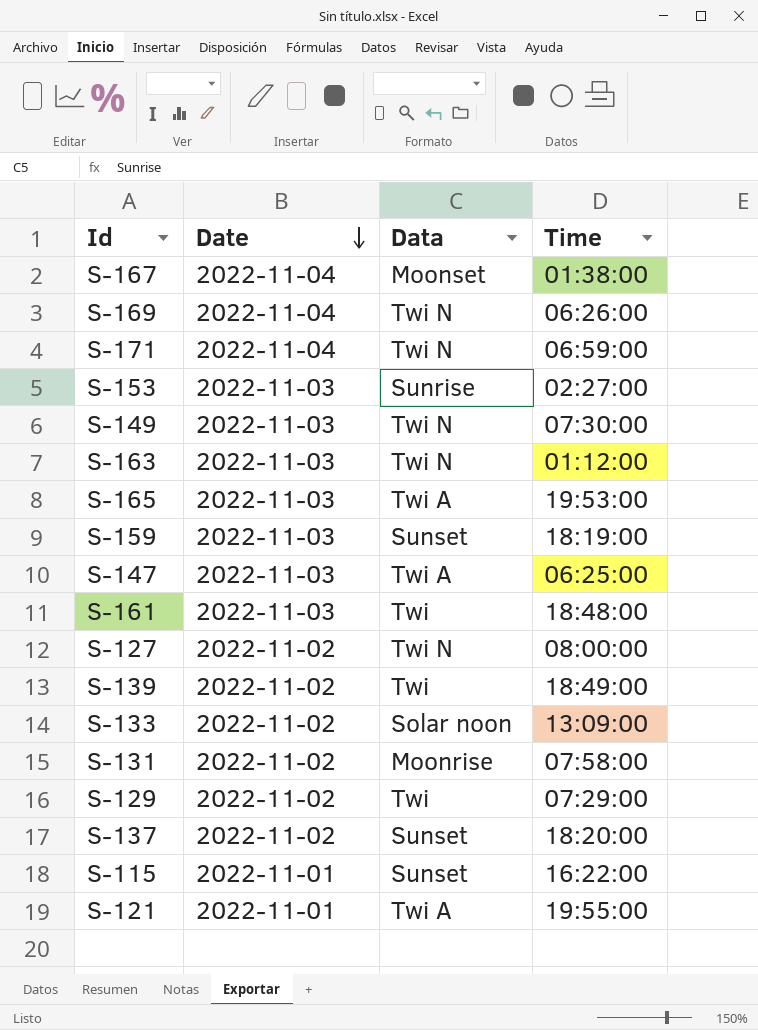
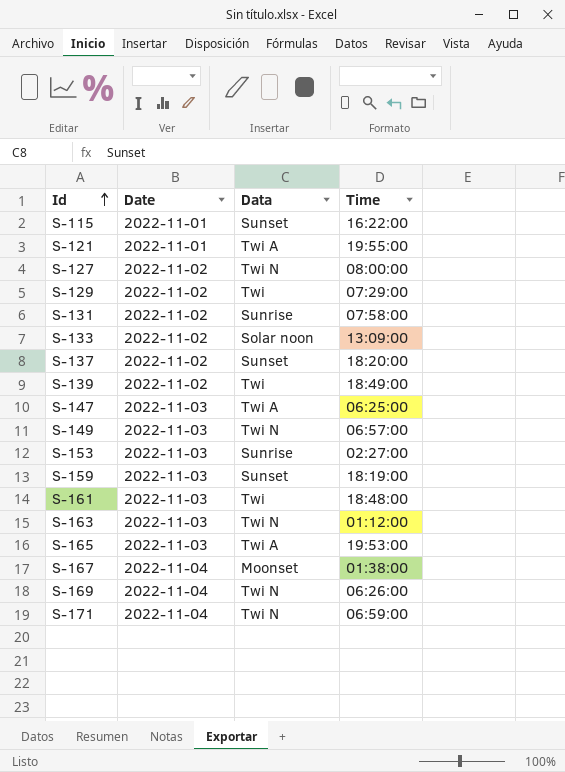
row order: Date descending -> Id ascending
S-131 | Data: Moonrise -> Sunrise
S-149 | Time: 07:30:00 -> 06:57:00

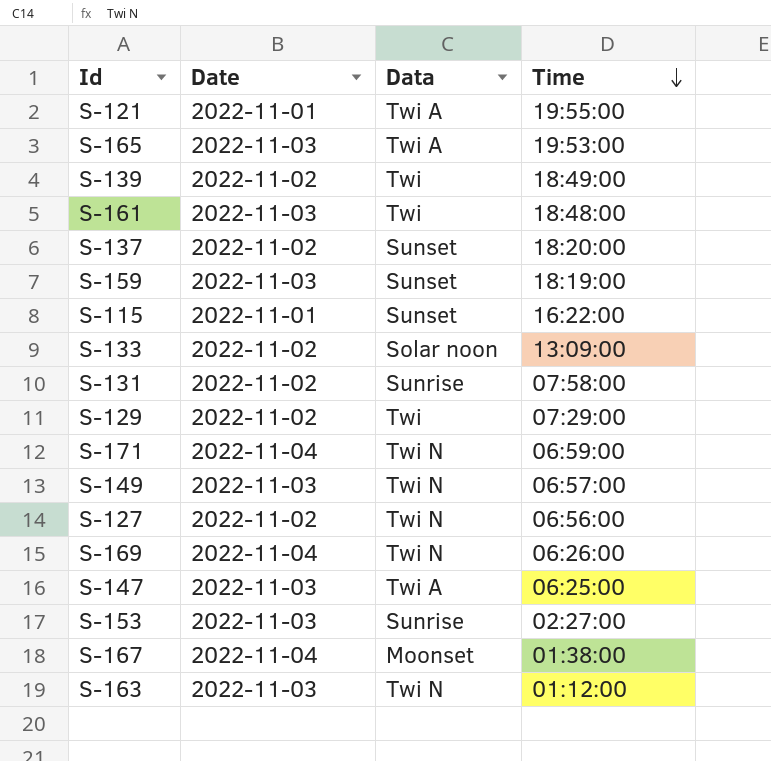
row order: Id ascending -> Time descending
S-127 | Time: 08:00:00 -> 06:56:00

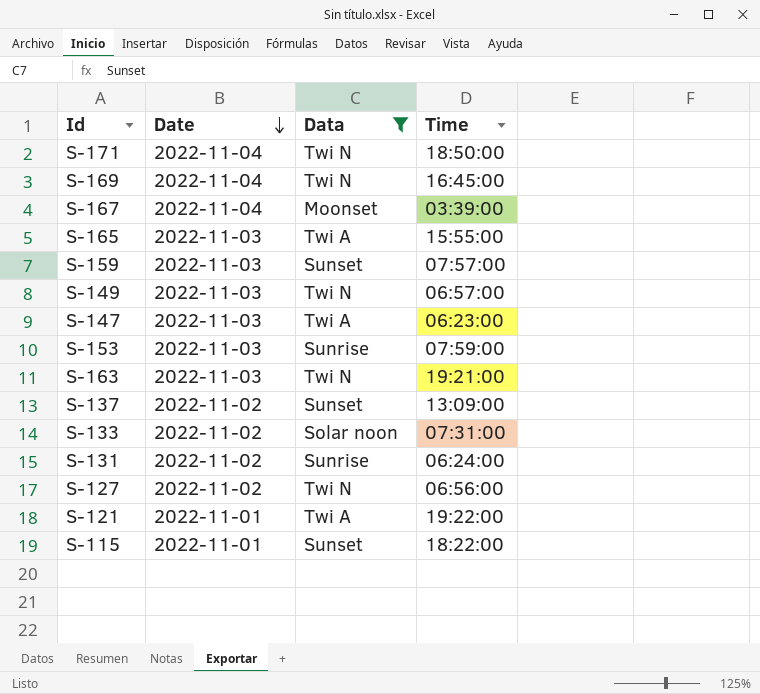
filter: none -> Data != Twi
row order: Time descending -> Date descending
S-171 | Time: 06:59:00 -> 18:50:00
S-169 | Time: 06:26:00 -> 16:45:00
S-167 | Time: 01:38:00 -> 03:39:00
S-165 | Time: 19:53:00 -> 15:55:00
S-159 | Time: 18:19:00 -> 07:57:00
S-147 | Time: 06:25:00 -> 06:23:00
S-153 | Time: 02:27:00 -> 07:59:00
S-163 | Time: 01:12:00 -> 19:21:00
S-137 | Time: 18:20:00 -> 13:09:00
S-133 | Time: 13:09:00 -> 07:31:00
S-131 | Time: 07:58:00 -> 06:24:00
S-121 | Time: 19:55:00 -> 19:22:00
S-115 | Time: 16:22:00 -> 18:22:00

